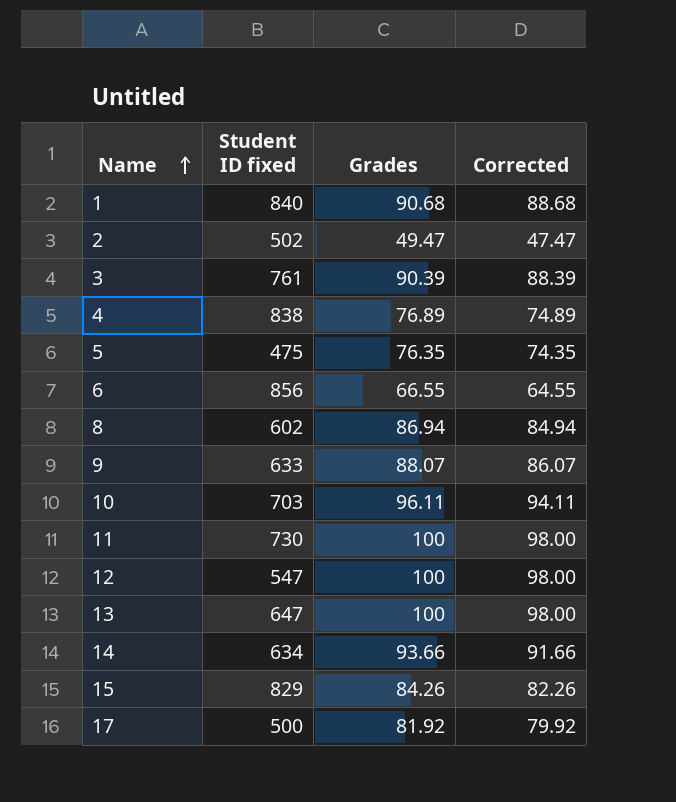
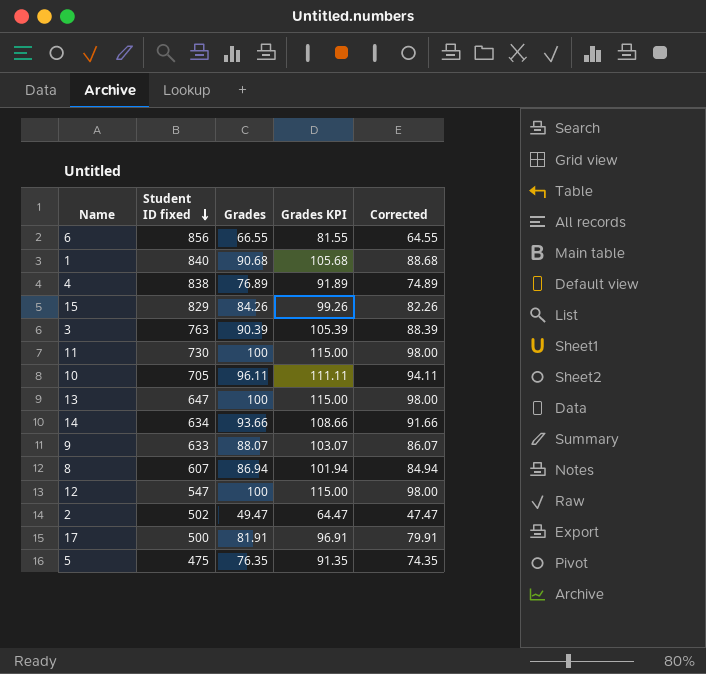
row order: Name ascending -> Student ID fixed descending
column Grades KPI | formula: none -> [Grades] + 15
3 | Student ID fixed: 761 -> 763
10 | Student ID fixed: 703 -> 705
8 | Student ID fixed: 602 -> 607
17 | Grades: 81.92 -> 81.91
17 | Corrected: 79.92 -> 79.91

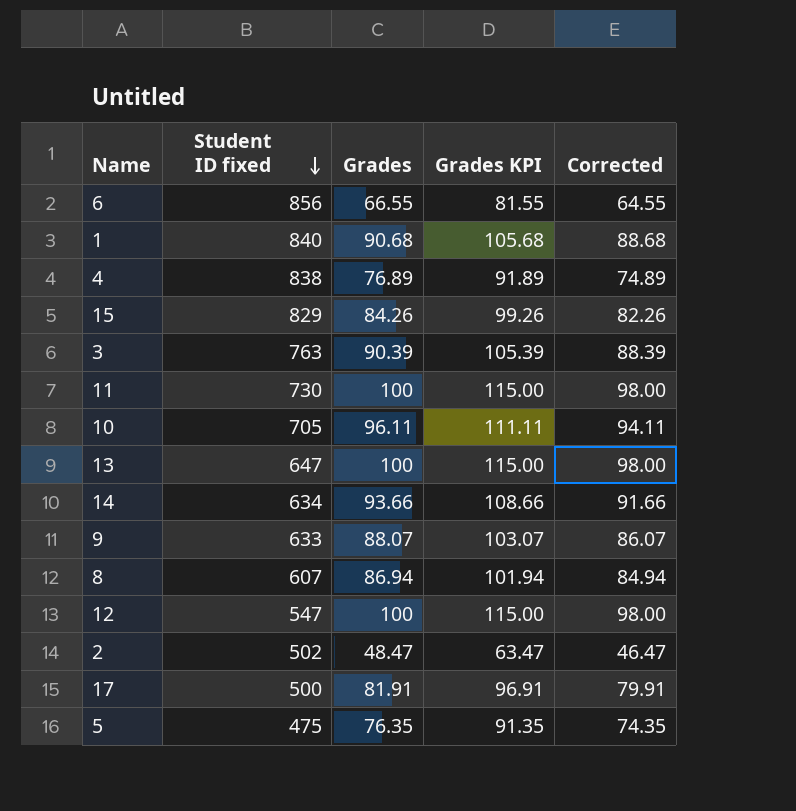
2 | Grades: 49.47 -> 48.47
2 | Grades KPI: 64.47 -> 63.47
2 | Corrected: 47.47 -> 46.47

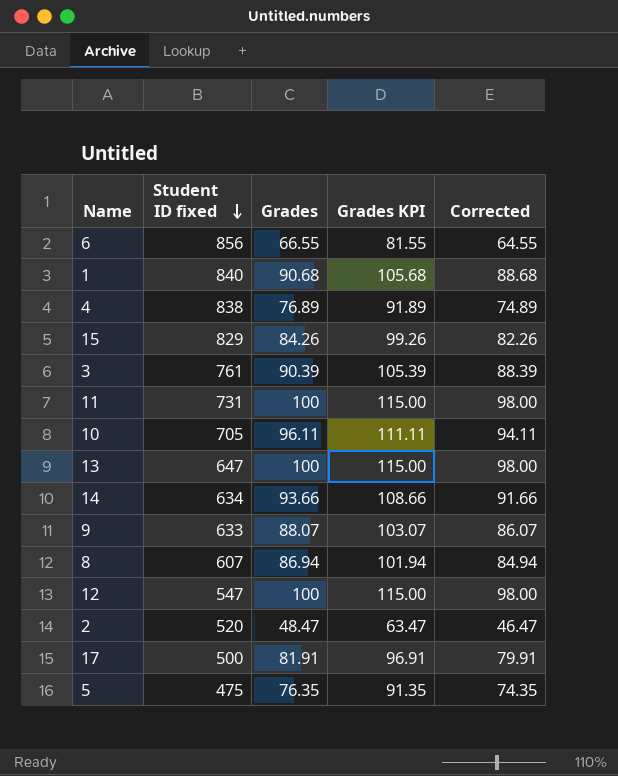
3 | Student ID fixed: 763 -> 761
11 | Student ID fixed: 730 -> 731
2 | Student ID fixed: 502 -> 520

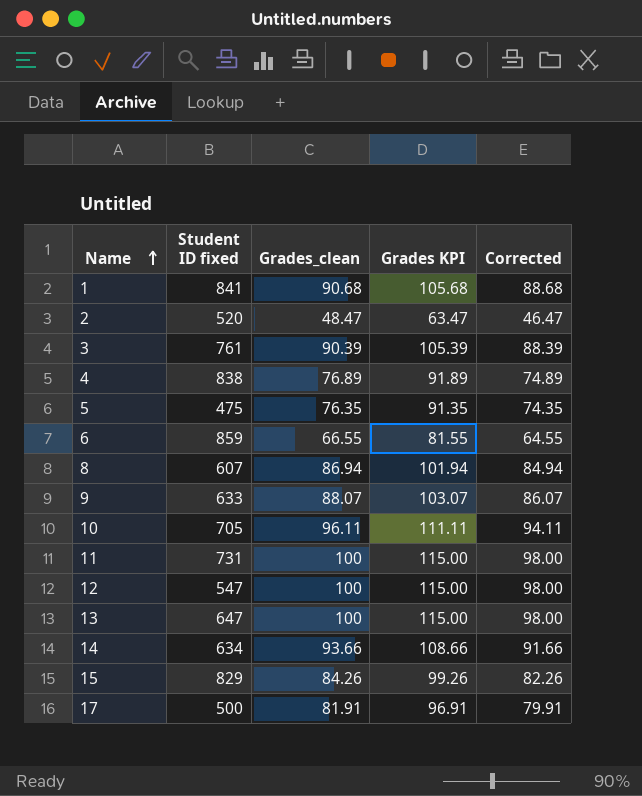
row order: Student ID fixed descending -> Name ascending
column name: Grades -> Grades_clean
1 | Student ID fixed: 840 -> 841
6 | Student ID fixed: 856 -> 859

